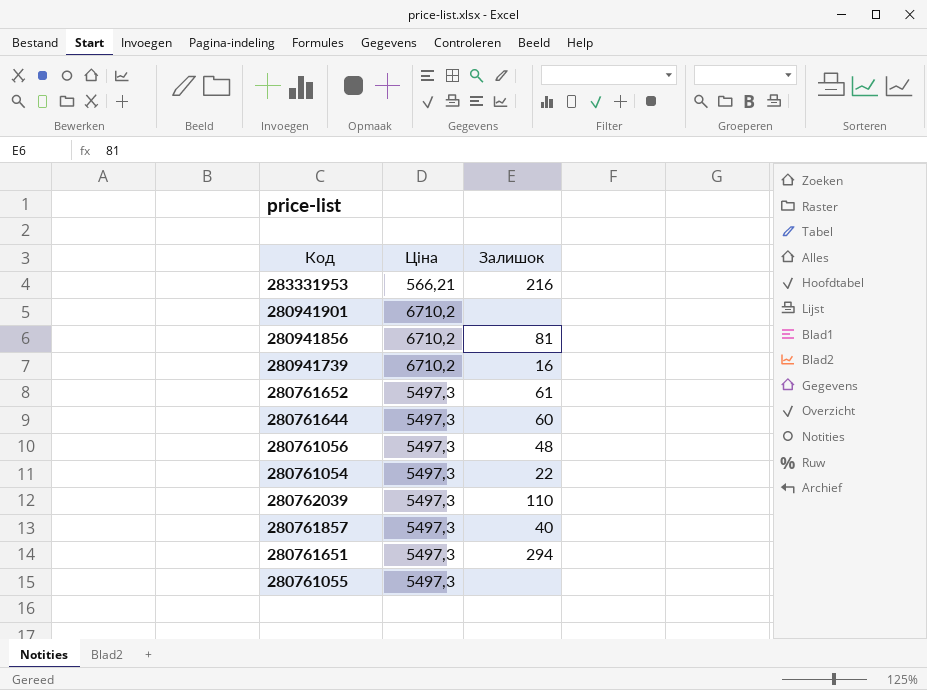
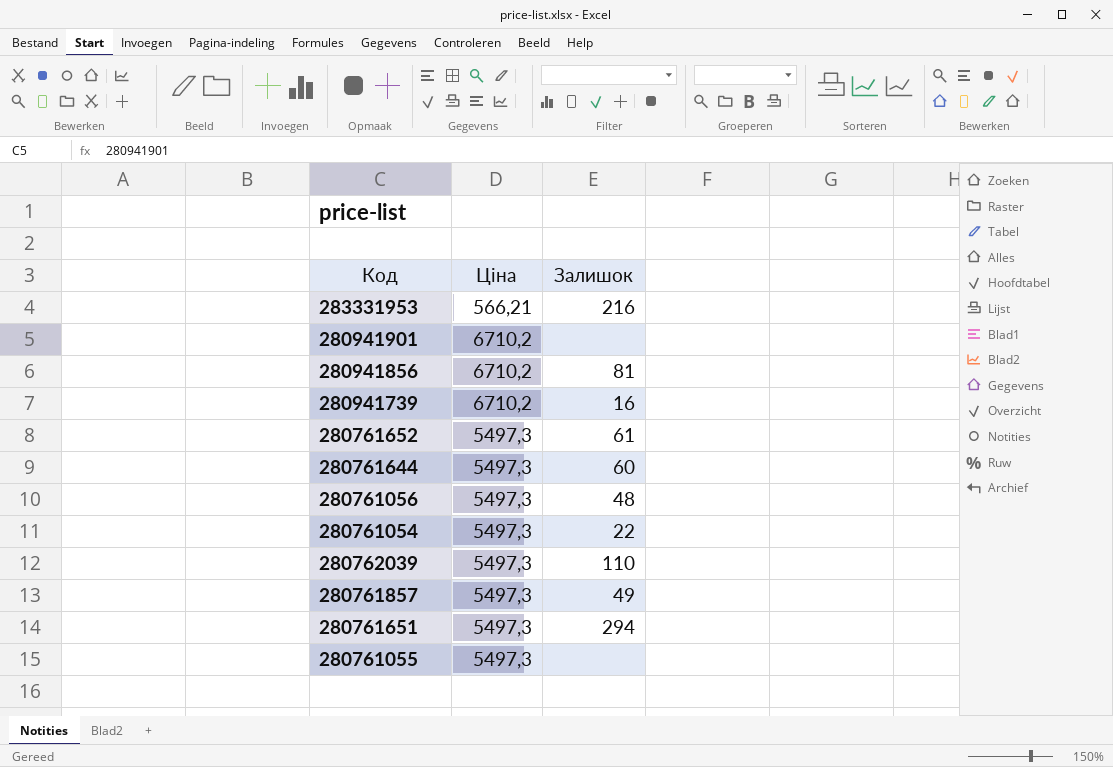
280761857 | Залишок: 40 -> 49

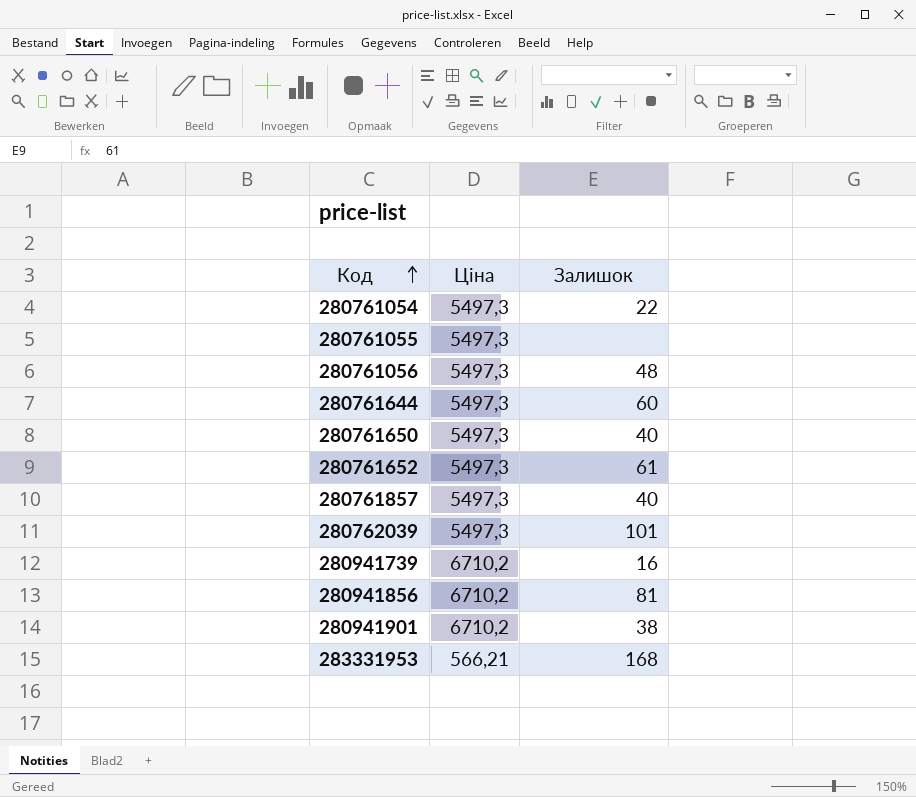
row order: none -> Код ascending
row 280761651: 5497,3 | 294 -> none
row 280761650: none -> 5497,3 | 40
280761857 | Залишок: 49 -> 40
280762039 | Залишок: 110 -> 101
280941901 | Залишок: none -> 38
283331953 | Залишок: 216 -> 168

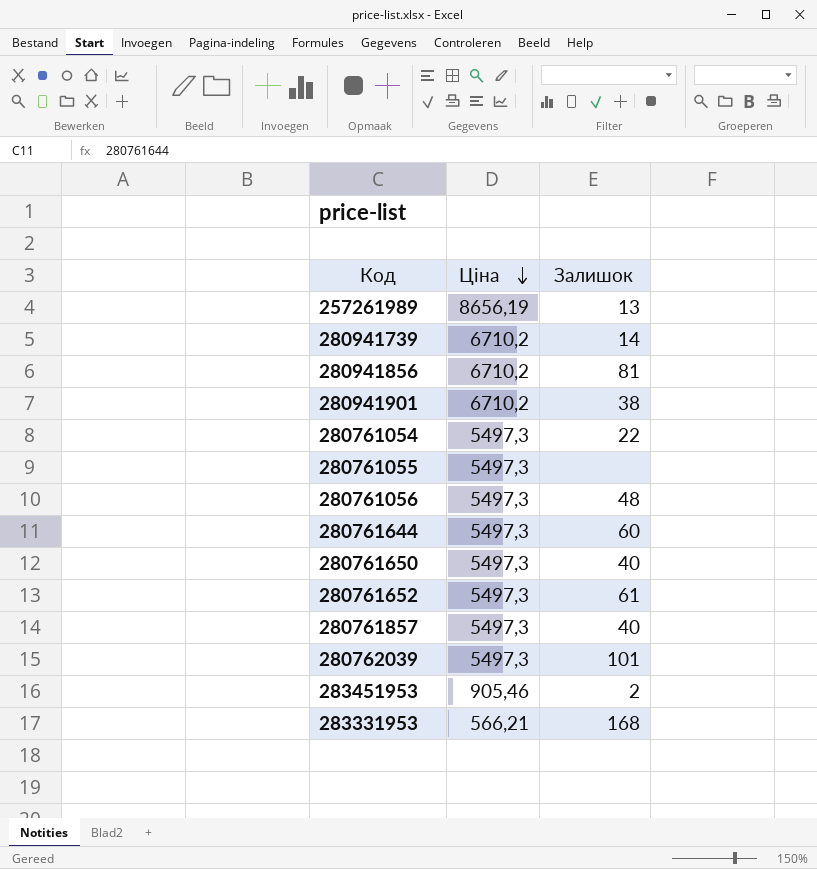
row order: Код ascending -> Ціна descending
row 257261989: none -> 8656,19 | 13
280941739 | Залишок: 16 -> 14
row 283451953: none -> 905,46 | 2

